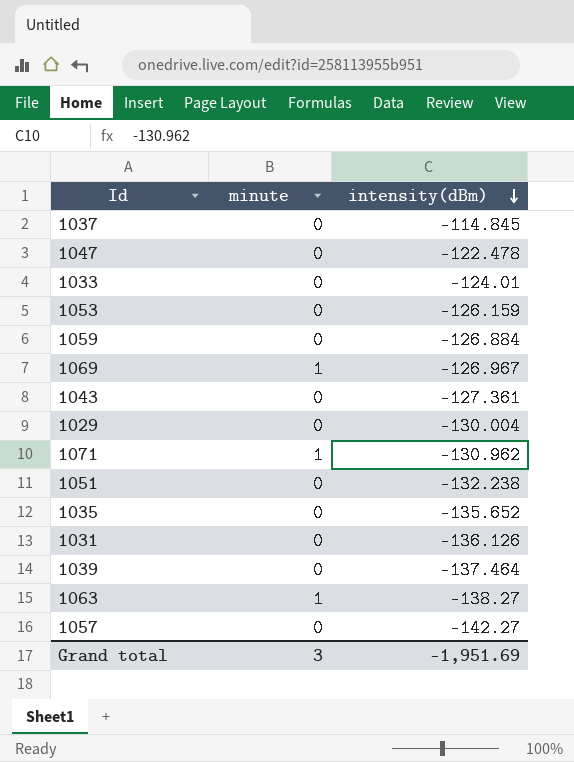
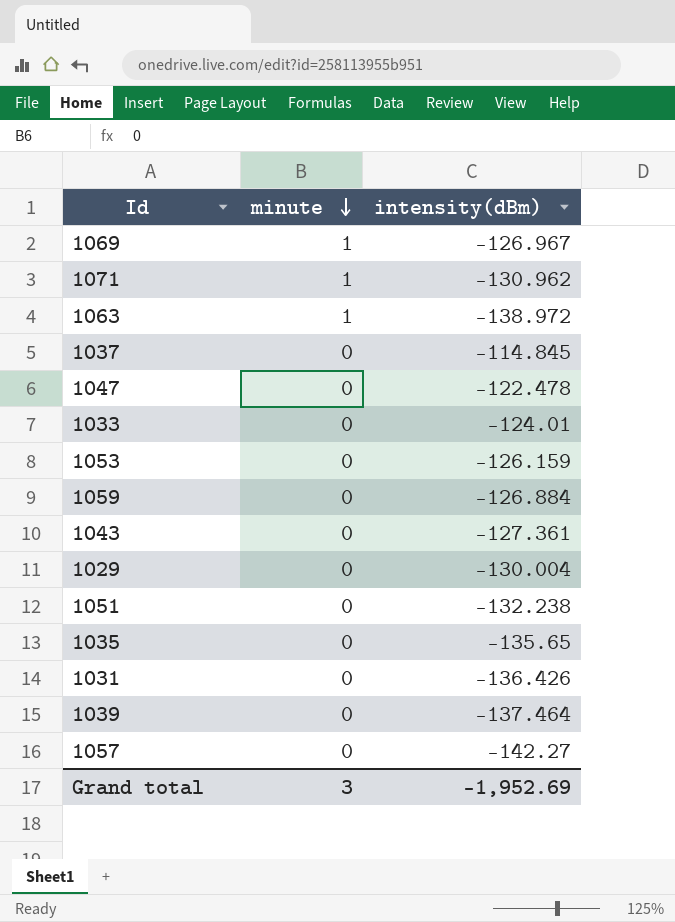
row order: intensity(dBm) descending -> minute descending
1063 | intensity(dBm): -138.27 -> -138.972
1035 | intensity(dBm): -135.652 -> -135.65
1031 | intensity(dBm): -136.126 -> -136.426
Grand total | intensity(dBm): -1,951.69 -> -1,952.69

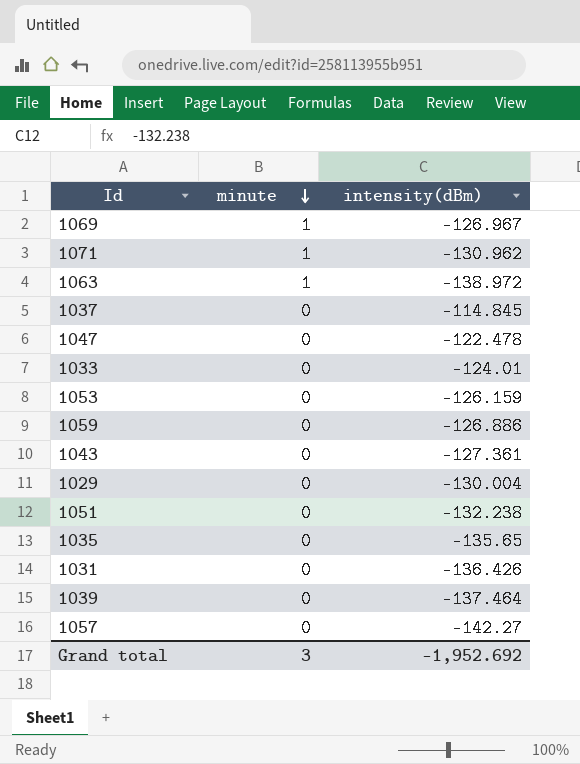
1059 | intensity(dBm): -126.884 -> -126.886
Grand total | intensity(dBm): -1,952.69 -> -1,952.692

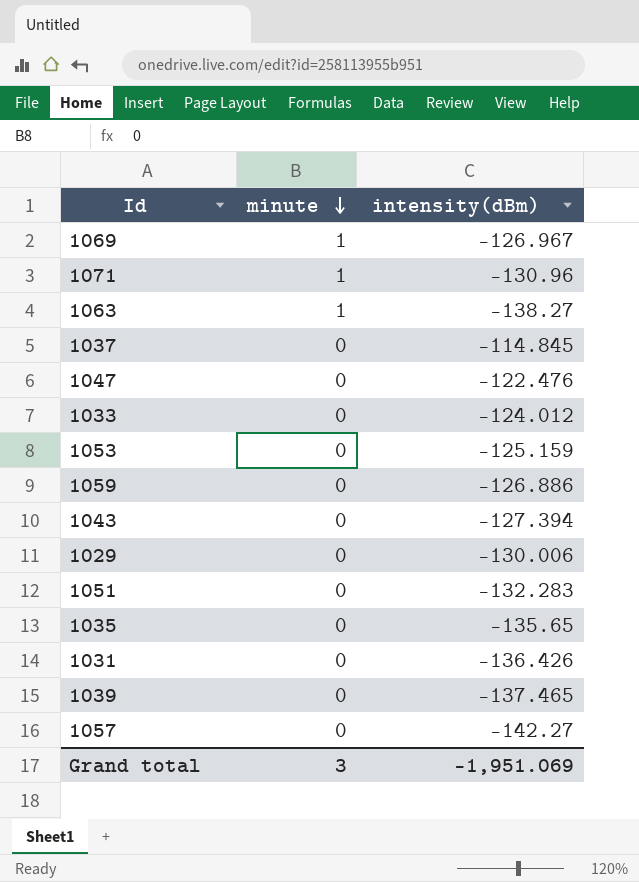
1071 | intensity(dBm): -130.962 -> -130.96
1063 | intensity(dBm): -138.972 -> -138.27
1047 | intensity(dBm): -122.478 -> -122.476
1033 | intensity(dBm): -124.01 -> -124.012
1053 | intensity(dBm): -126.159 -> -125.159
1043 | intensity(dBm): -127.361 -> -127.394
1029 | intensity(dBm): -130.004 -> -130.006
1051 | intensity(dBm): -132.238 -> -132.283
1039 | intensity(dBm): -137.464 -> -137.465
Grand total | intensity(dBm): -1,952.692 -> -1,951.069

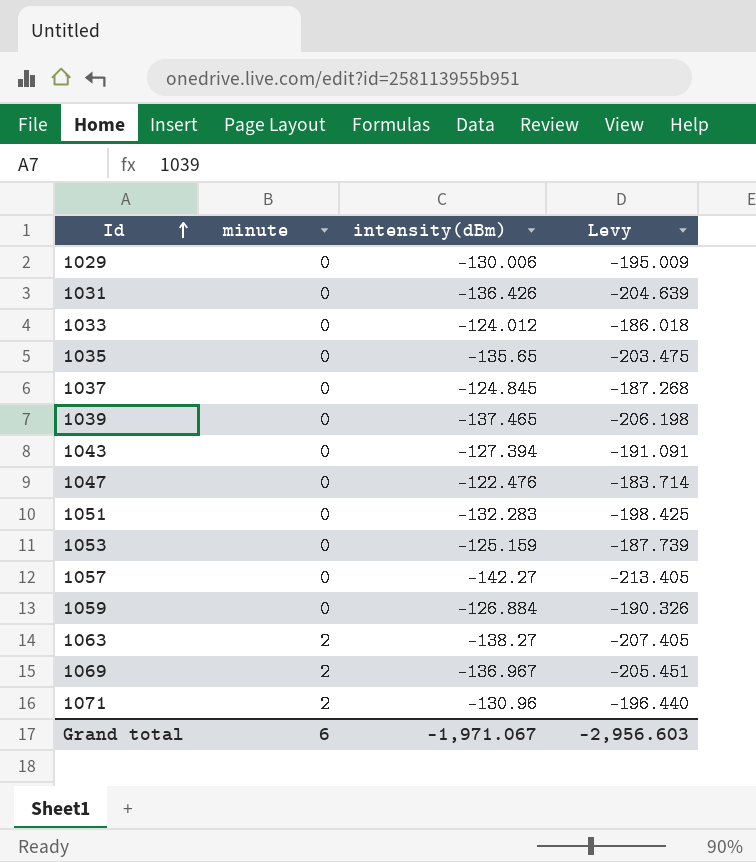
row order: minute descending -> Id ascending
column Levy | formula: none -> [intensity(dBm)] * 1.5
1037 | intensity(dBm): -114.845 -> -124.845
1059 | intensity(dBm): -126.886 -> -126.884
1063 | minute: 1 -> 2
1069 | minute: 1 -> 2
1069 | intensity(dBm): -126.967 -> -136.967
1071 | minute: 1 -> 2
Grand total | minute: 3 -> 6
Grand total | intensity(dBm): -1,951.069 -> -1,971.067

